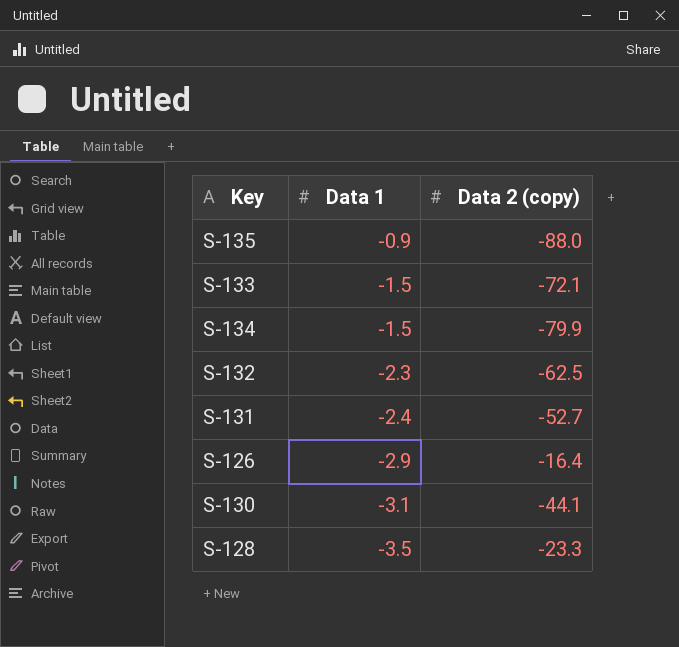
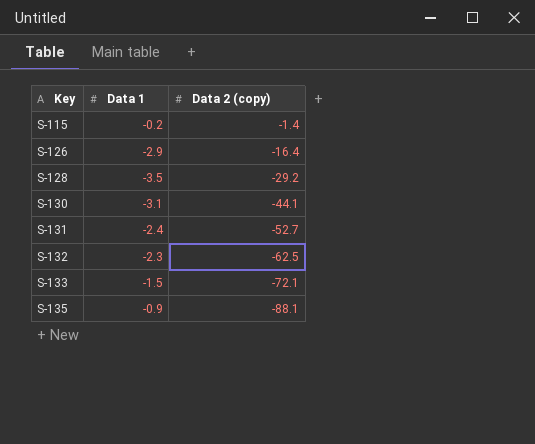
row order: Data 1 descending -> Key ascending
row S-134: -1.5 | -79.9 -> none
row S-115: none -> -0.2 | -1.4
S-128 | Data 2 (copy): -23.3 -> -29.2
S-135 | Data 2 (copy): -88.0 -> -88.1

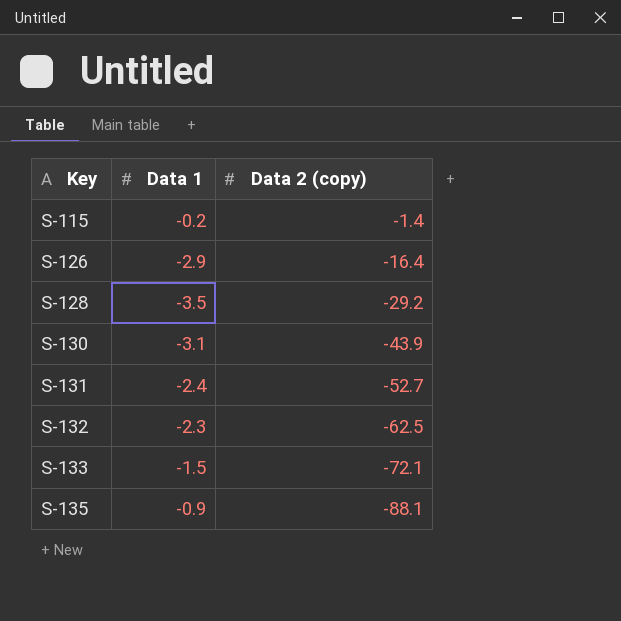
S-130 | Data 2 (copy): -44.1 -> -43.9

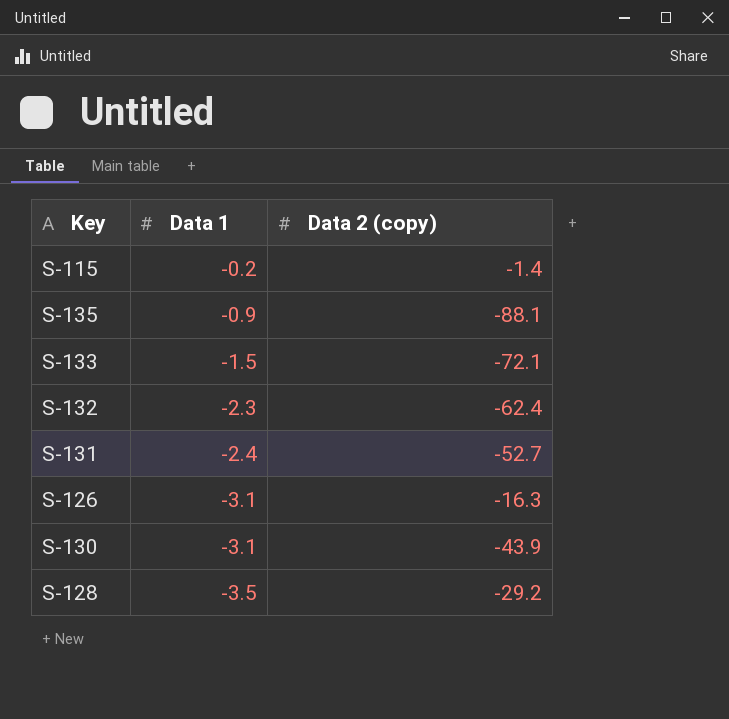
row order: Key ascending -> Data 1 descending
S-132 | Data 2 (copy): -62.5 -> -62.4
S-126 | Data 1: -2.9 -> -3.1
S-126 | Data 2 (copy): -16.4 -> -16.3

